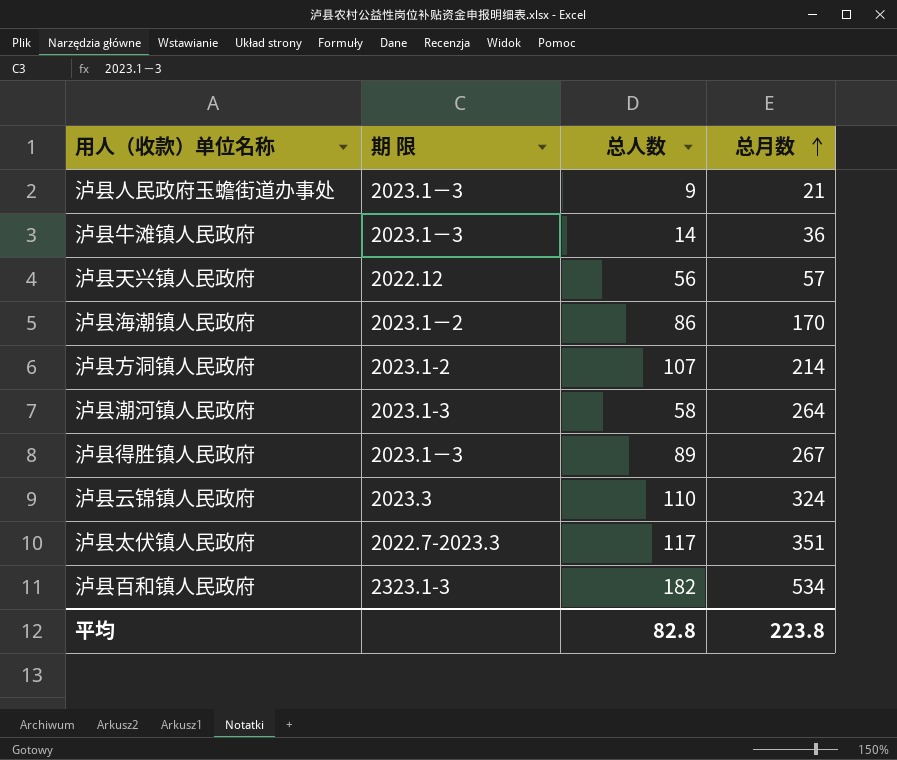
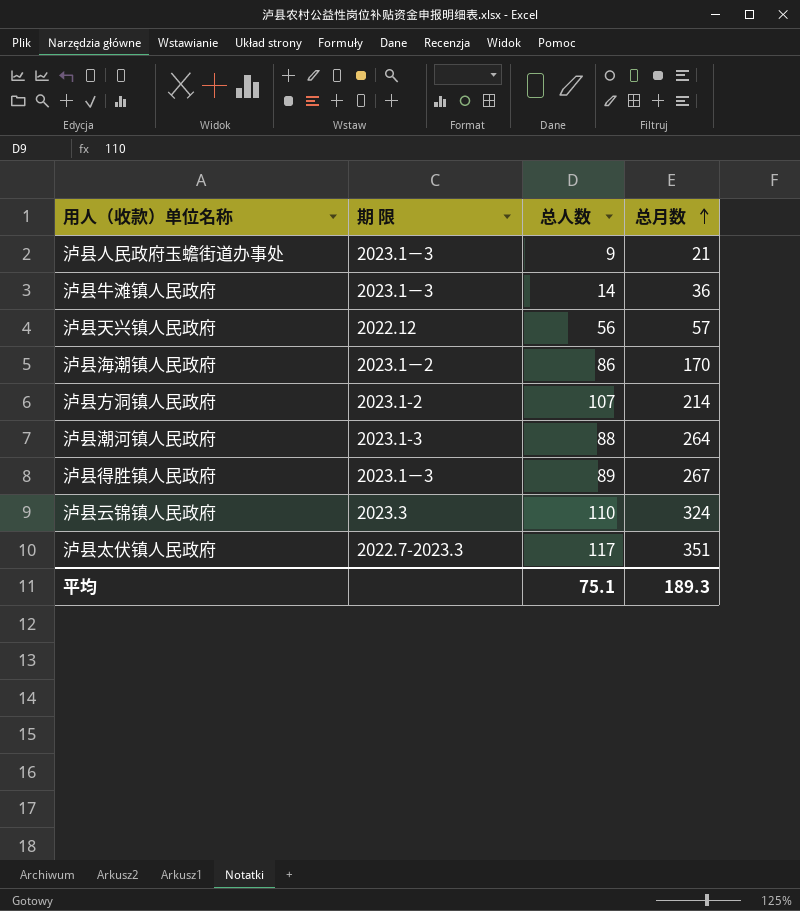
row 泸县百和镇人民政府: 2323.1-3 | 182 | 534 -> none
泸县潮河镇人民政府 | 总人数: 58 -> 88
平均 | 总人数: 82.8 -> 75.1
平均 | 总月数: 223.8 -> 189.3

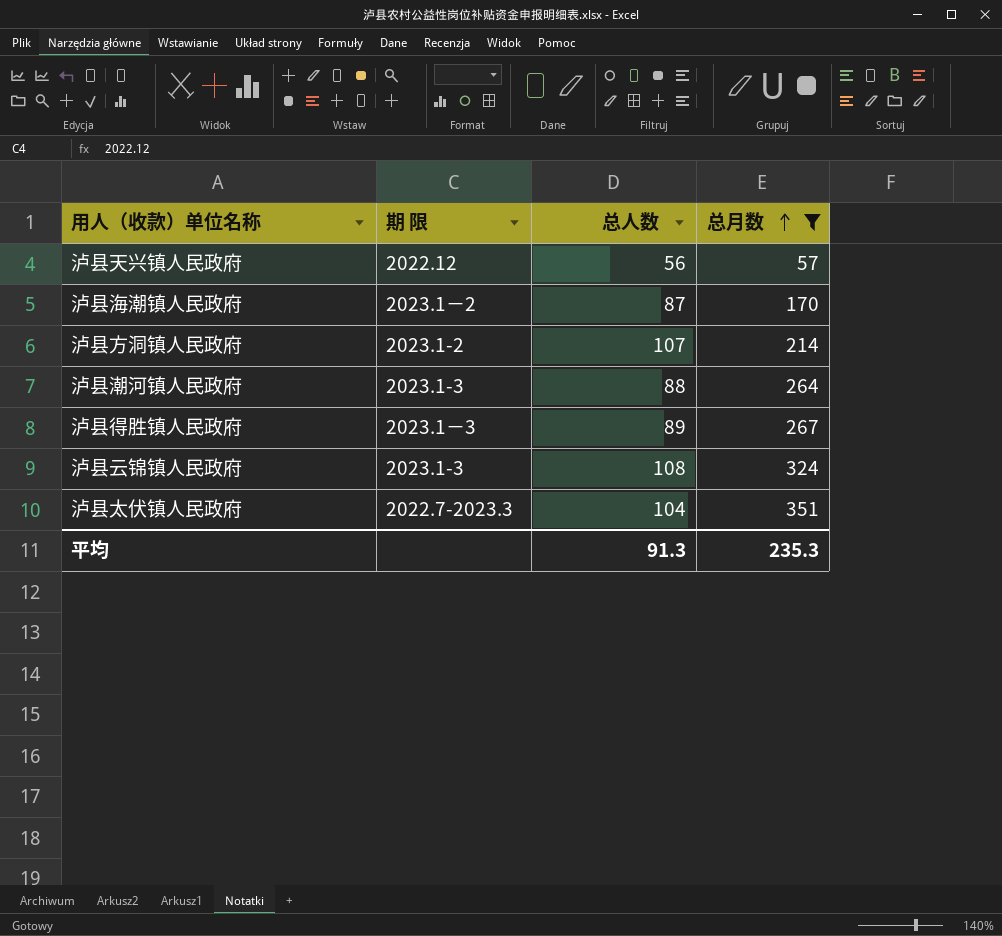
filter: none -> 总月数 >= 57
泸县海潮镇人民政府 | 总人数: 86 -> 87
泸县云锦镇人民政府 | 期 限: 2023.3 -> 2023.1-3
泸县云锦镇人民政府 | 总人数: 110 -> 108
泸县太伏镇人民政府 | 总人数: 117 -> 104
平均 | 总人数: 75.1 -> 91.3
平均 | 总月数: 189.3 -> 235.3

